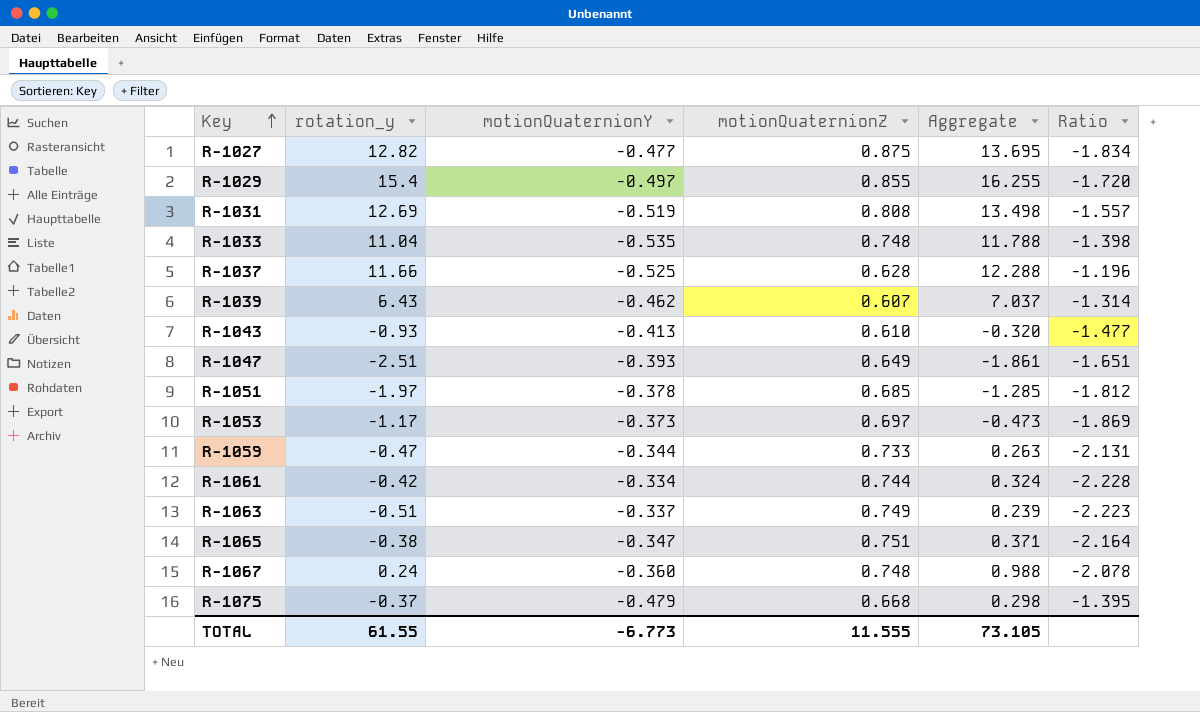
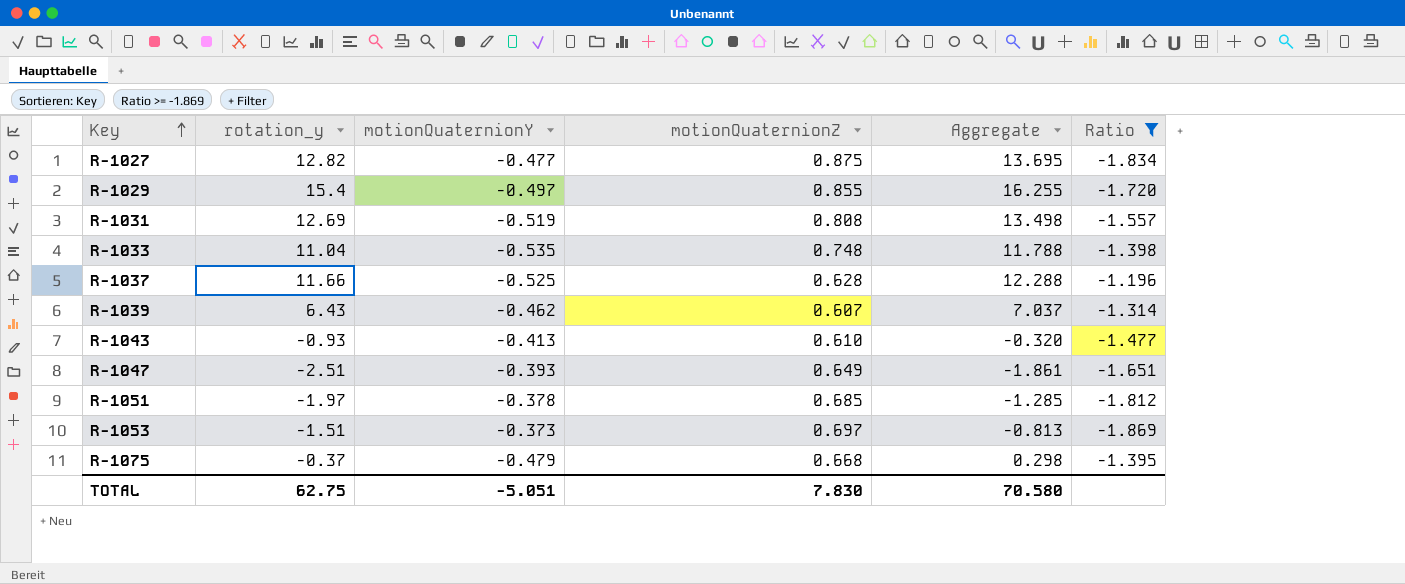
filter: none -> Ratio >= -1.869
R-1053 | rotation_y: -1.17 -> -1.51
R-1053 | Aggregate: -0.473 -> -0.813
TOTAL | rotation_y: 61.55 -> 62.75
TOTAL | motionQuaternionY: -6.773 -> -5.051
TOTAL | motionQuaternionZ: 11.555 -> 7.830
TOTAL | Aggregate: 73.105 -> 70.580

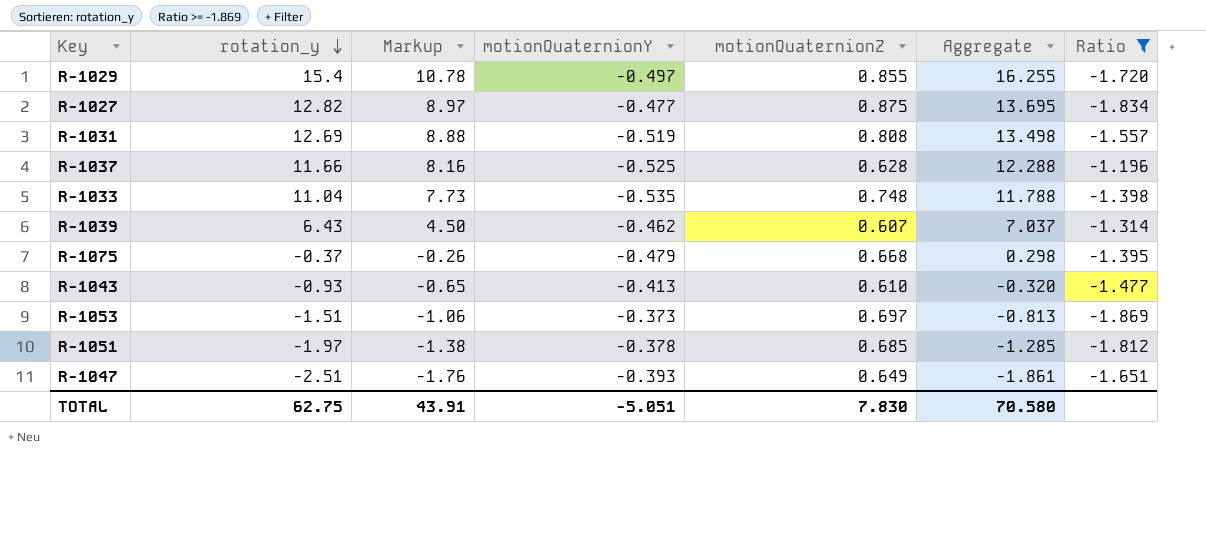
row order: Key ascending -> rotation_y descending
column Markup | formula: none -> [rotation_y] * 0.7

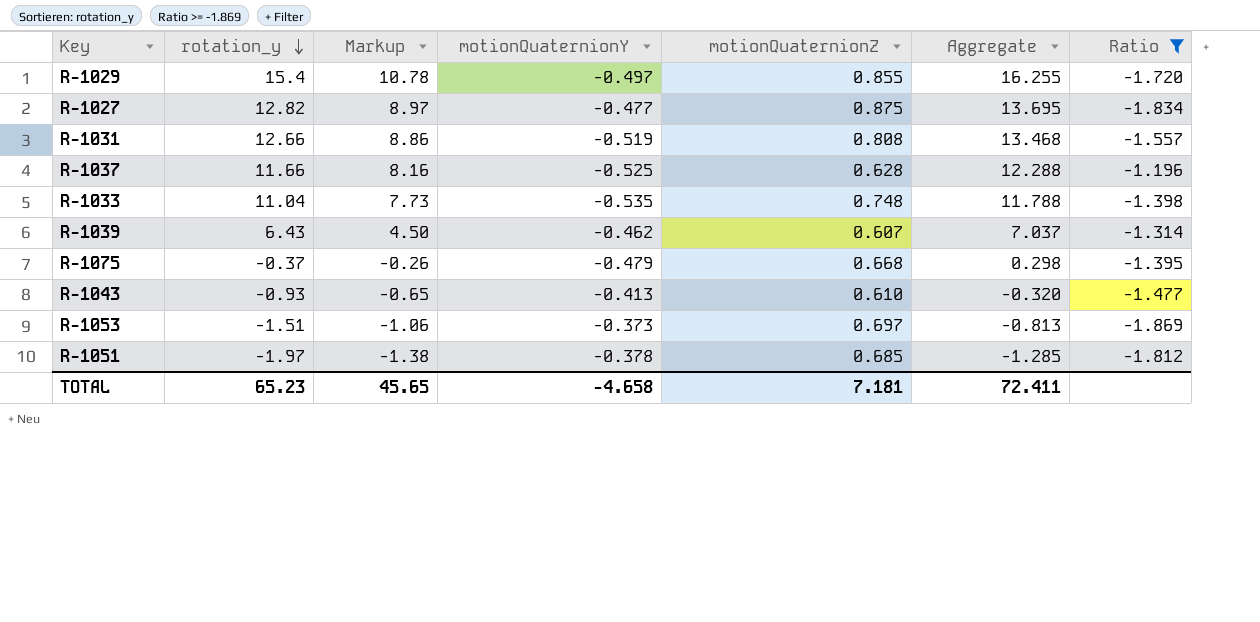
row R-1047: -2.51 | -1.76 | -0.393 | 0.649 | -1.861 | -1.651 -> none
R-1031 | rotation_y: 12.69 -> 12.66
R-1031 | Markup: 8.88 -> 8.86
R-1031 | Aggregate: 13.498 -> 13.468
TOTAL | rotation_y: 62.75 -> 65.23
TOTAL | Markup: 43.91 -> 45.65
TOTAL | motionQuaternionY: -5.051 -> -4.658
TOTAL | motionQuaternionZ: 7.830 -> 7.181
TOTAL | Aggregate: 70.580 -> 72.411

